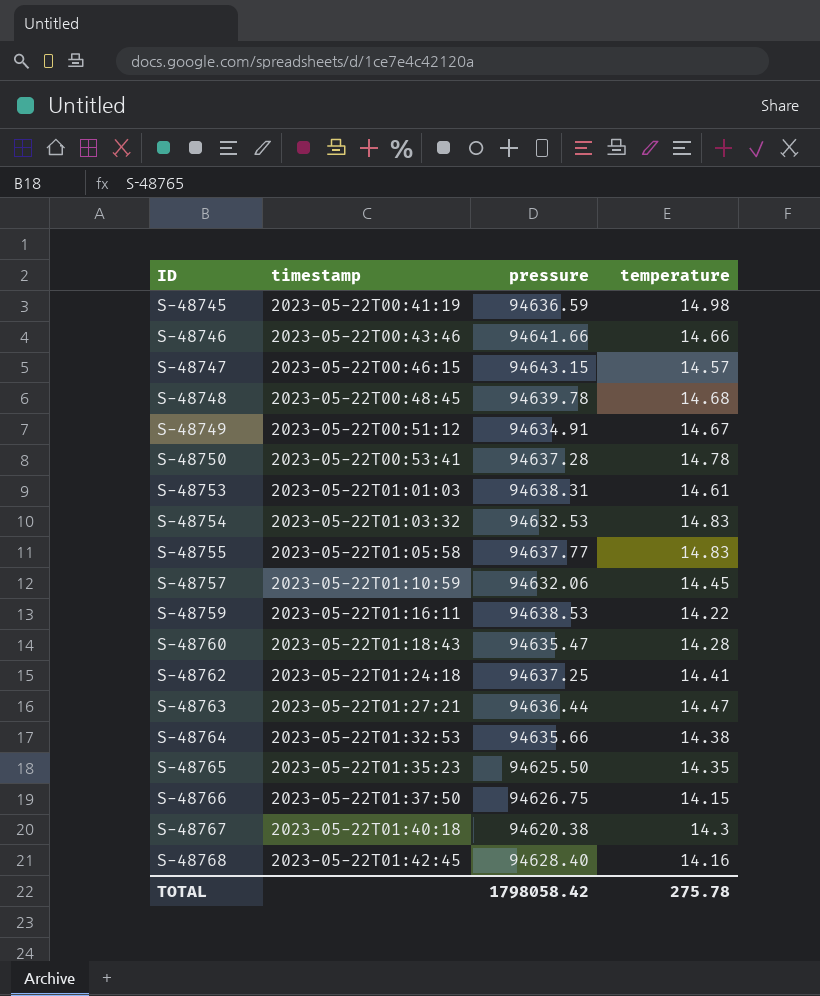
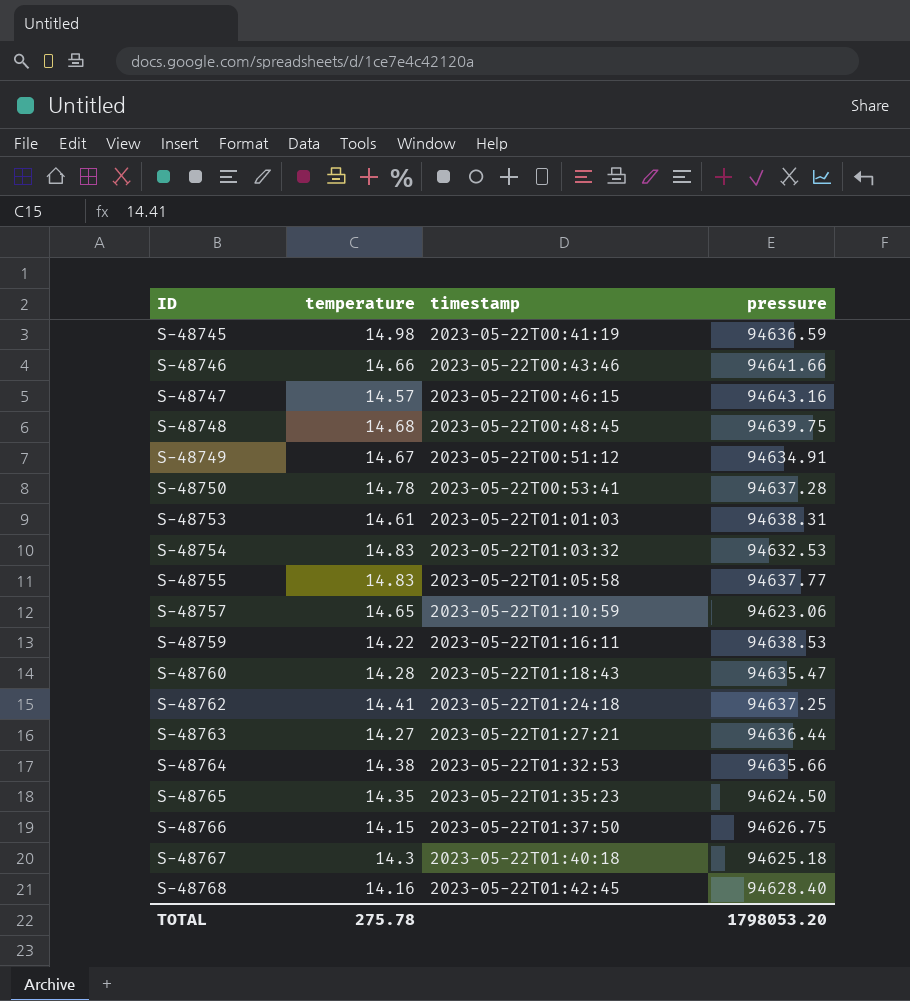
column temperature | position: 4 -> 2
S-48747 | pressure: 94643.15 -> 94643.16
S-48748 | pressure: 94639.78 -> 94639.75
S-48757 | temperature: 14.45 -> 14.65
S-48757 | pressure: 94632.06 -> 94623.06
S-48763 | temperature: 14.47 -> 14.27
S-48765 | pressure: 94625.50 -> 94624.50
S-48767 | pressure: 94620.38 -> 94625.18
TOTAL | pressure: 1798058.42 -> 1798053.20

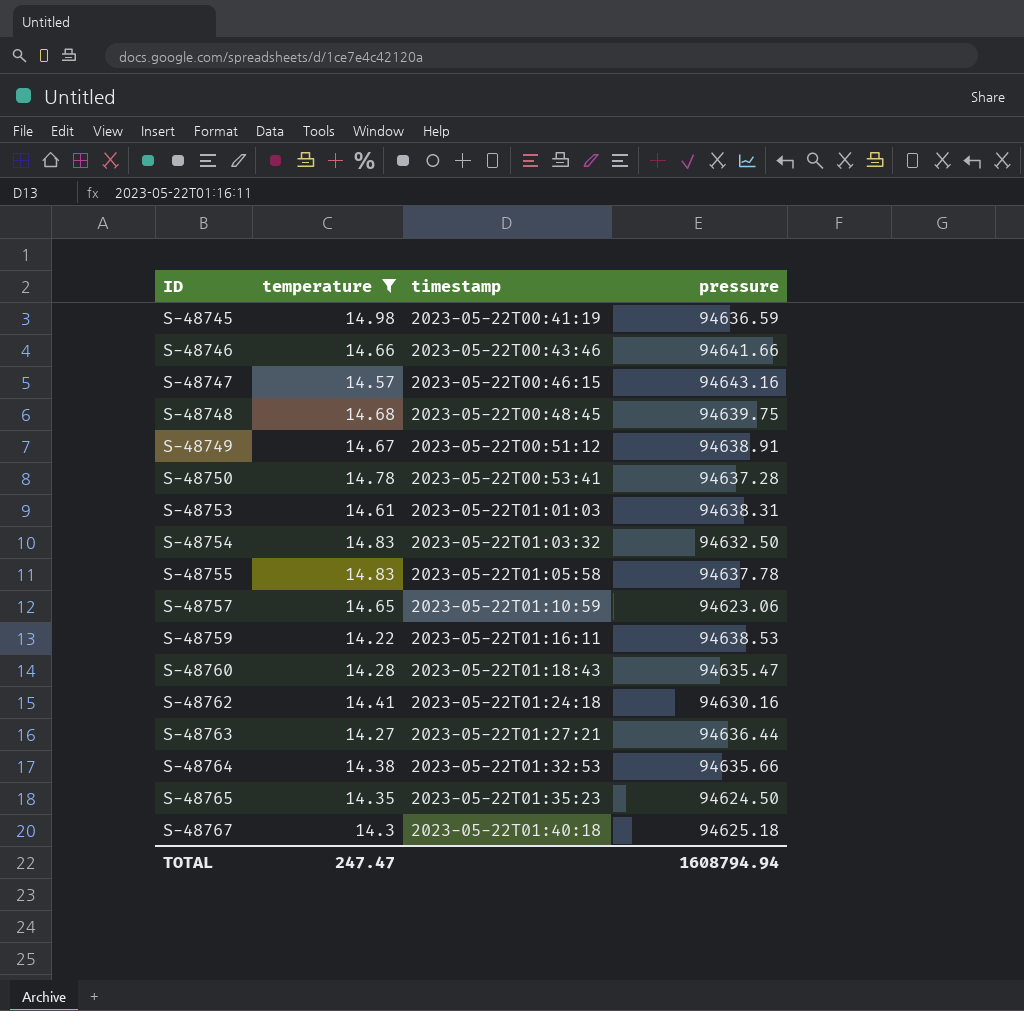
filter: none -> temperature >= 14.22
S-48749 | pressure: 94634.91 -> 94638.91
S-48754 | pressure: 94632.53 -> 94632.50
S-48755 | pressure: 94637.77 -> 94637.78
S-48762 | pressure: 94637.25 -> 94630.16
TOTAL | temperature: 275.78 -> 247.47
TOTAL | pressure: 1798053.20 -> 1608794.94

